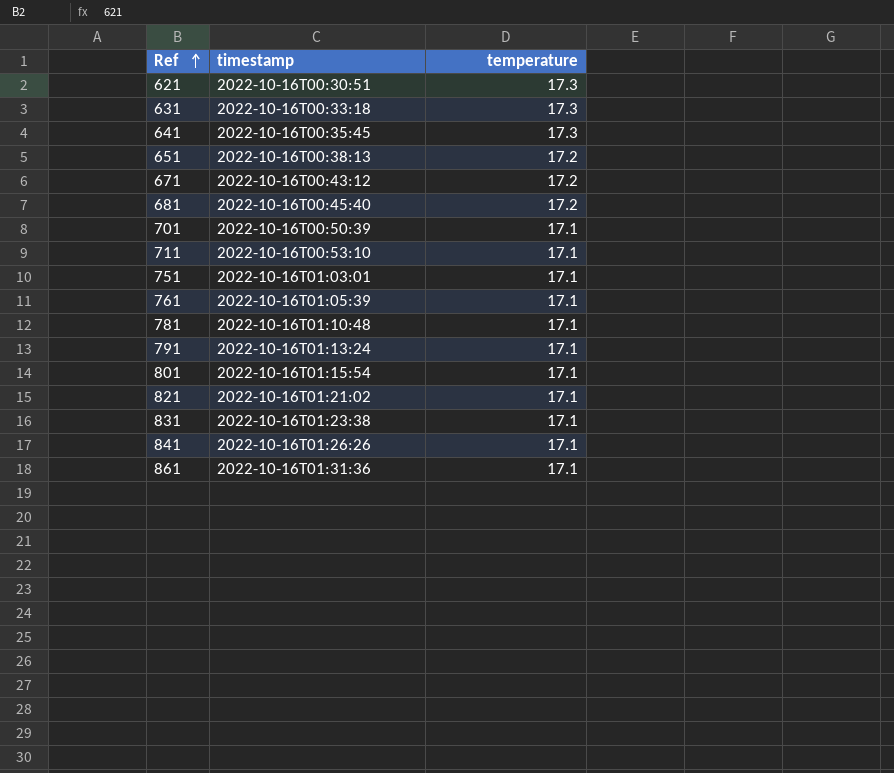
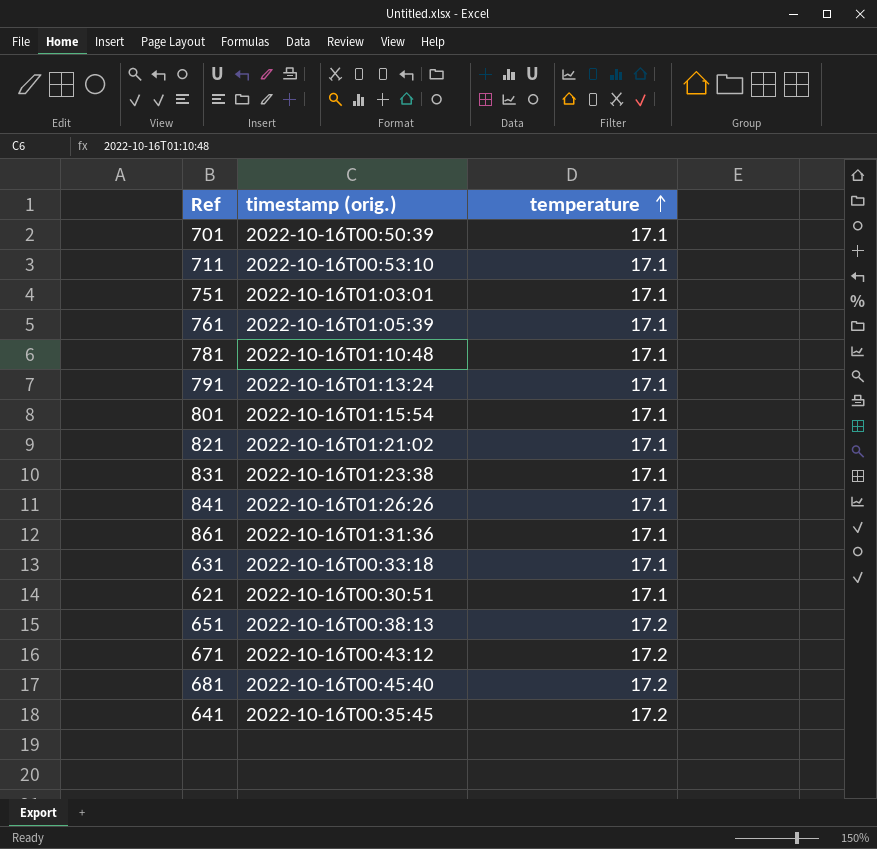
row order: Ref ascending -> temperature ascending
column name: timestamp -> timestamp (orig.)
631 | temperature: 17.3 -> 17.1
621 | temperature: 17.3 -> 17.1
641 | temperature: 17.3 -> 17.2

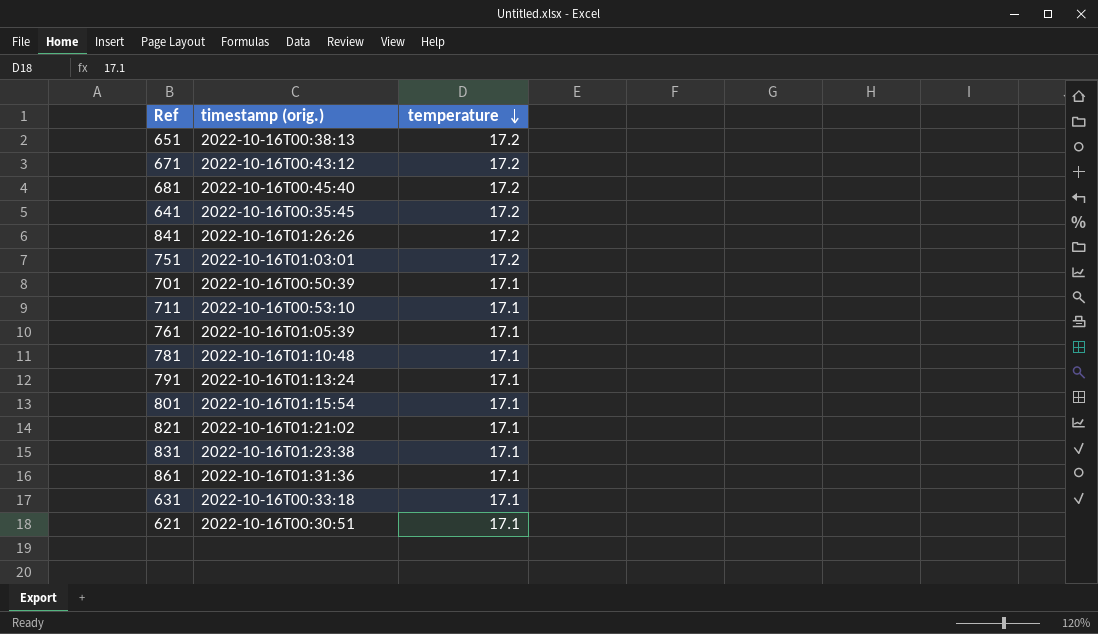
row order: temperature ascending -> temperature descending
841 | temperature: 17.1 -> 17.2
751 | temperature: 17.1 -> 17.2

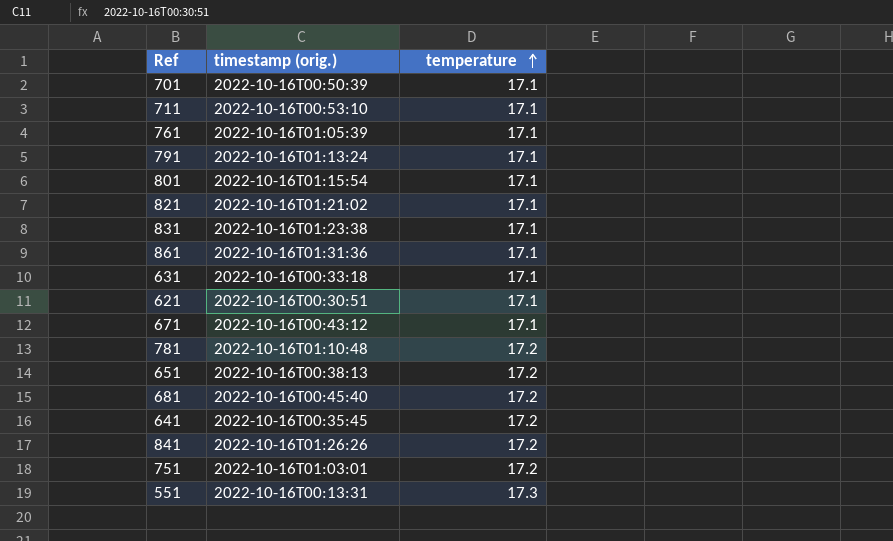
row order: temperature descending -> temperature ascending
671 | temperature: 17.2 -> 17.1
781 | temperature: 17.1 -> 17.2
row 551: none -> 2022-10-16T00:13:31 | 17.3

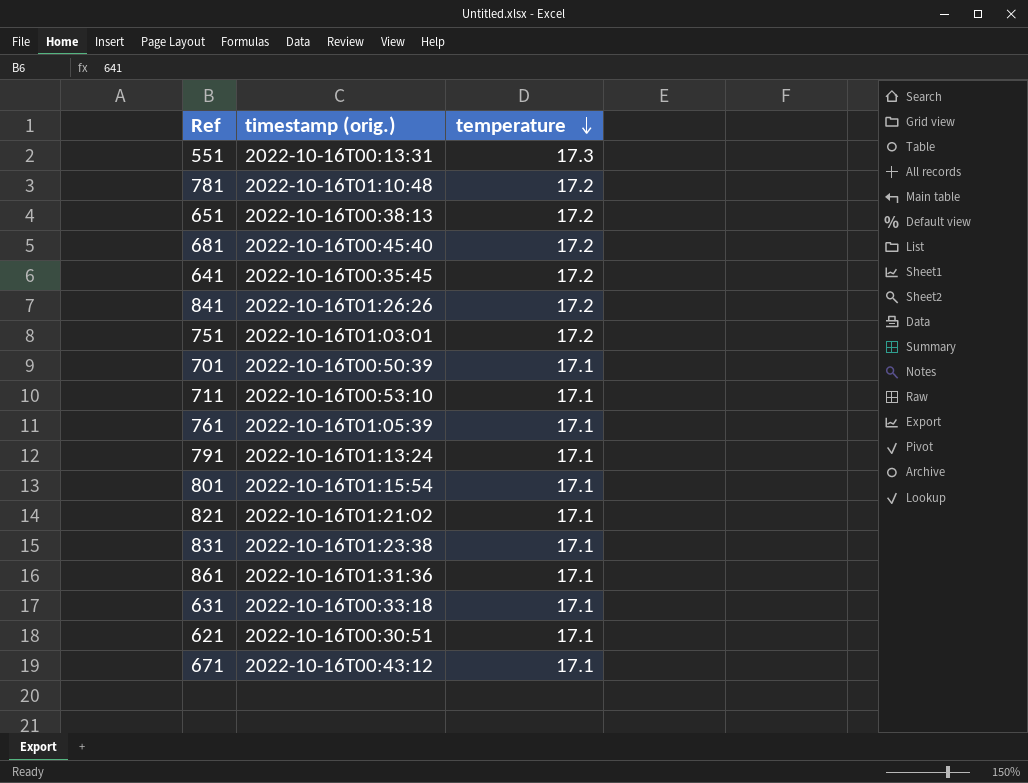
row order: temperature ascending -> temperature descending

